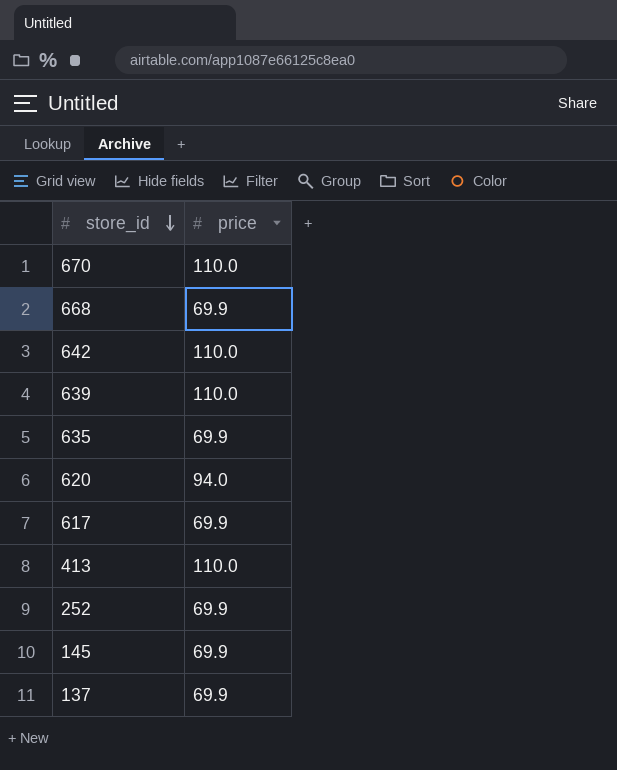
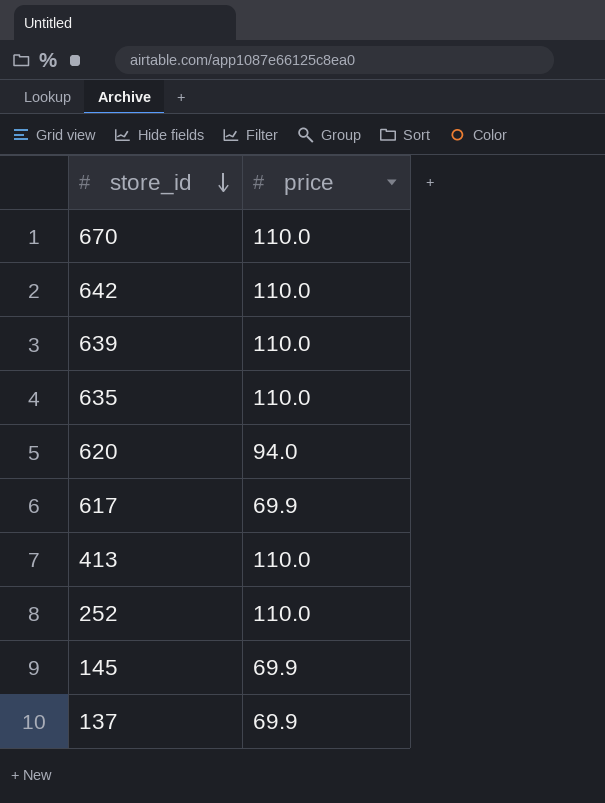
row 668: 69.9 -> none
635 | price: 69.9 -> 110.0
252 | price: 69.9 -> 110.0

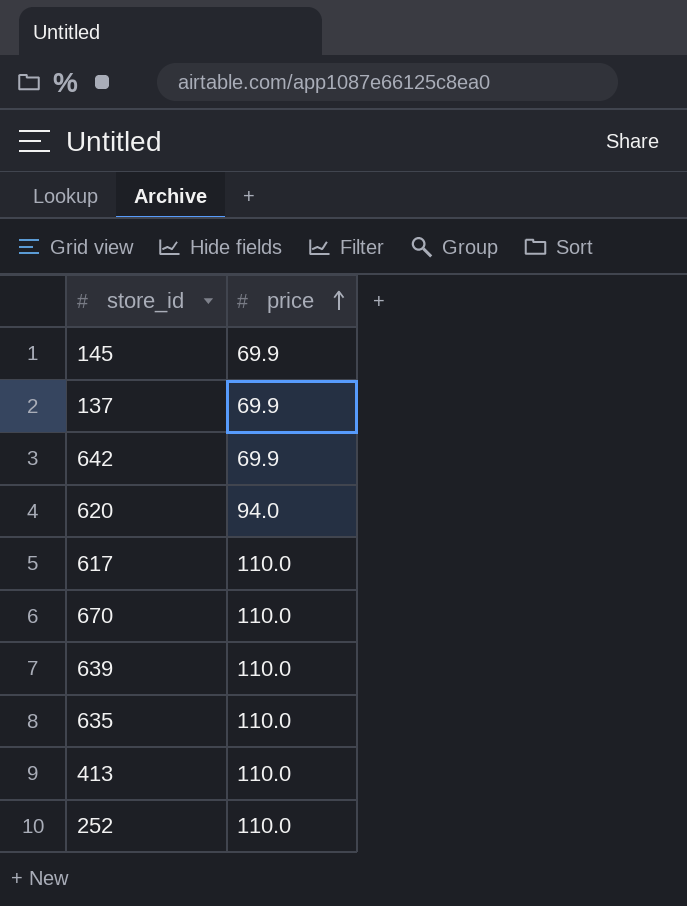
row order: store_id descending -> price ascending
642 | price: 110.0 -> 69.9
617 | price: 69.9 -> 110.0

